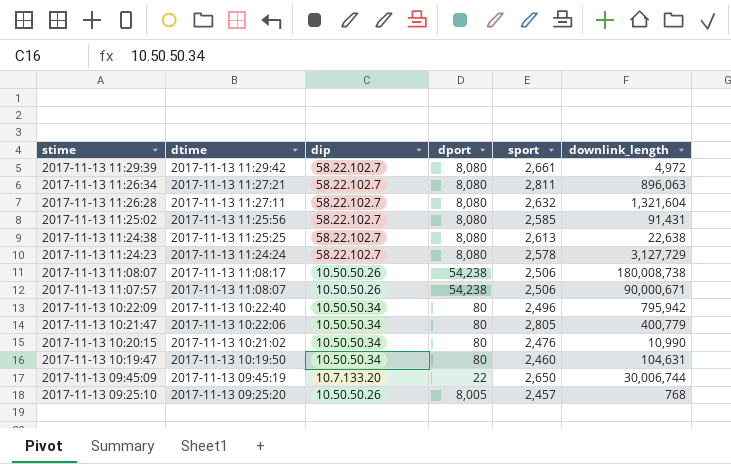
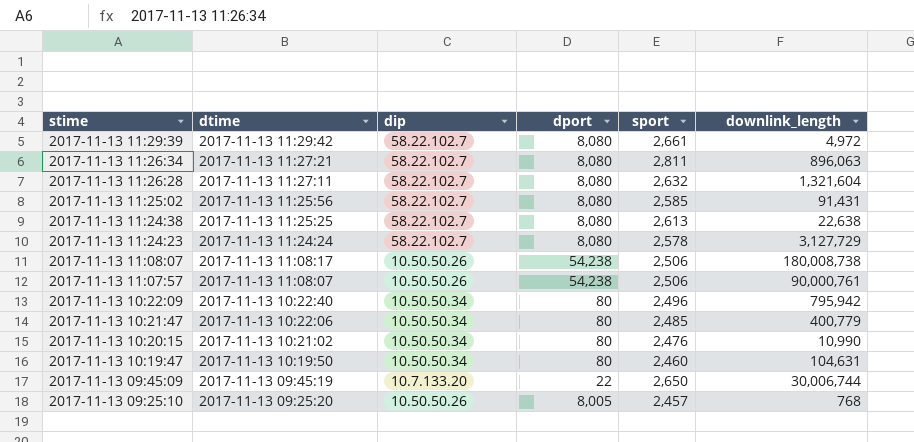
2017-11-13 11:07:57 | downlink_length: 90,000,671 -> 90,000,761
2017-11-13 10:21:47 | sport: 2,805 -> 2,485

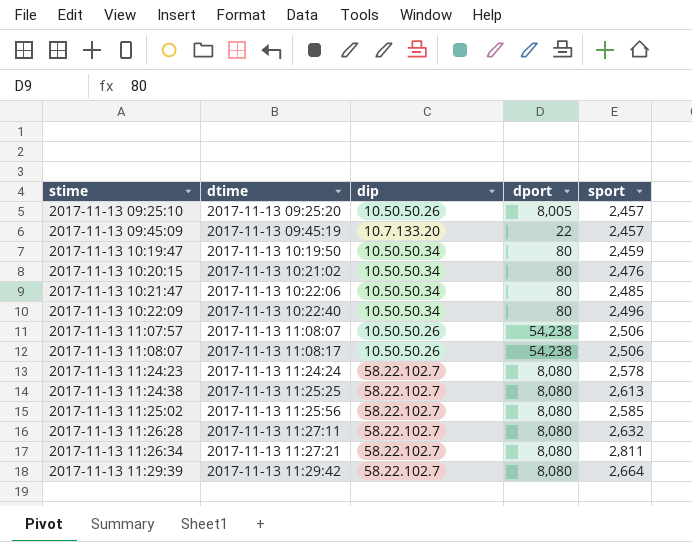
row order: stime descending -> stime ascending
column downlink_length | position: 6 -> none
2017-11-13 09:45:09 | sport: 2,650 -> 2,457
2017-11-13 10:19:47 | sport: 2,460 -> 2,459
2017-11-13 11:29:39 | sport: 2,661 -> 2,664

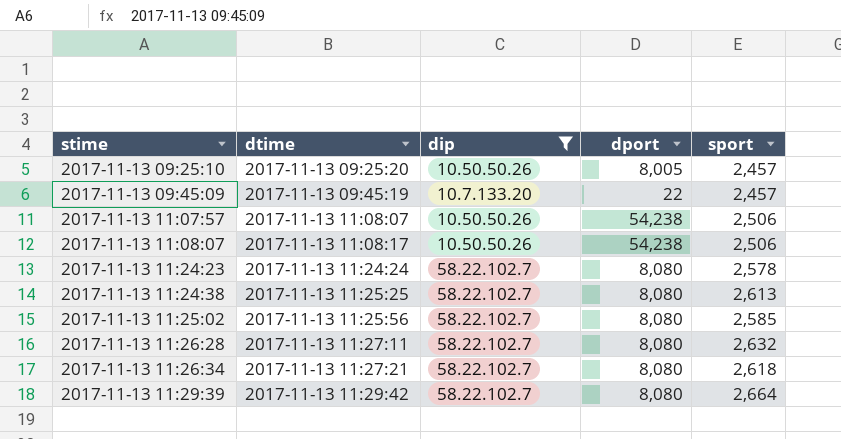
filter: none -> dip != 10.50.50.34
2017-11-13 11:26:34 | sport: 2,811 -> 2,618

